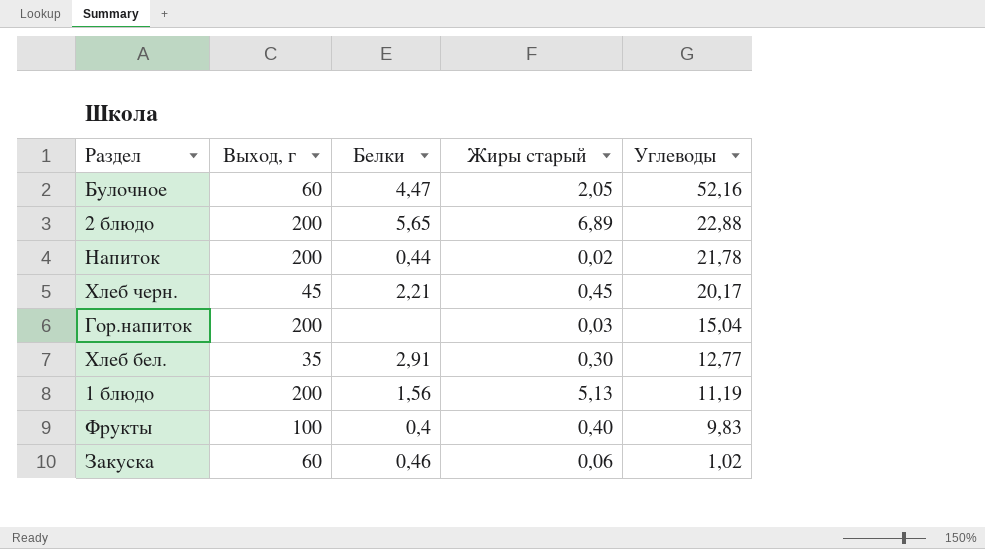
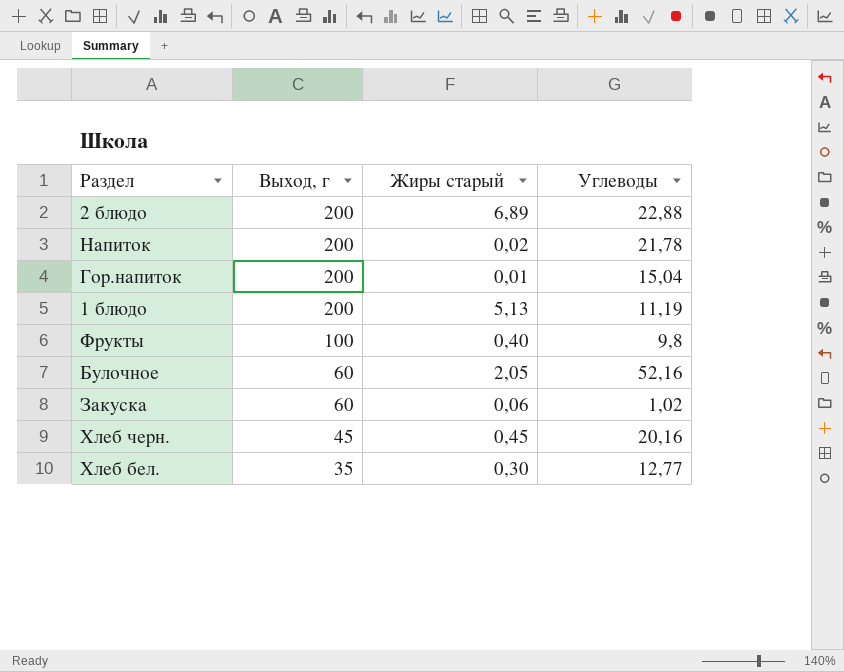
row order: Углеводы descending -> Выход, г descending
column Белки | position: 3 -> none
Гор.напиток | Жиры старый: 0,03 -> 0,01
Фрукты | Углеводы: 9,83 -> 9,8
Хлеб черн. | Углеводы: 20,17 -> 20,16

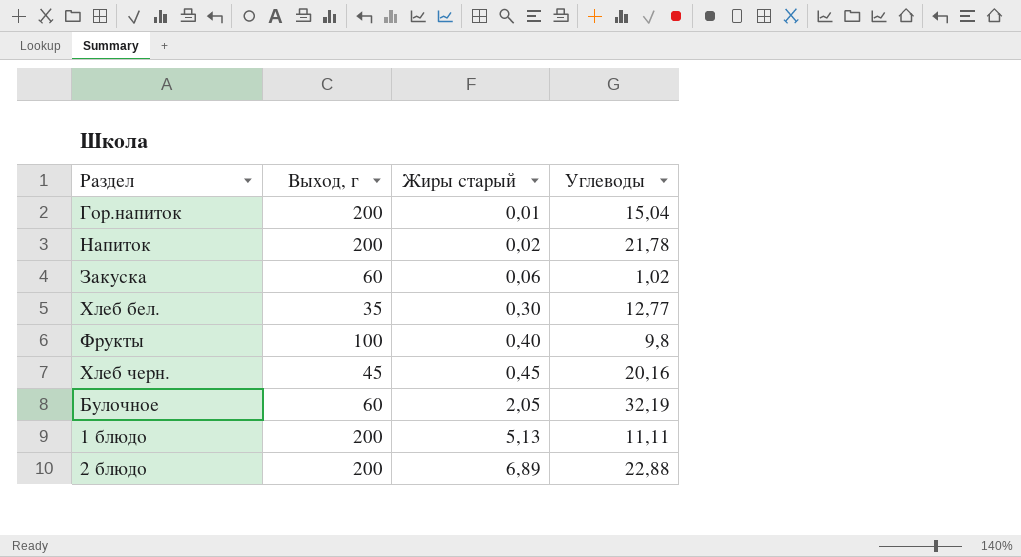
row order: Выход, г descending -> Жиры старый ascending
Булочное | Углеводы: 52,16 -> 32,19
1 блюдо | Углеводы: 11,19 -> 11,11

